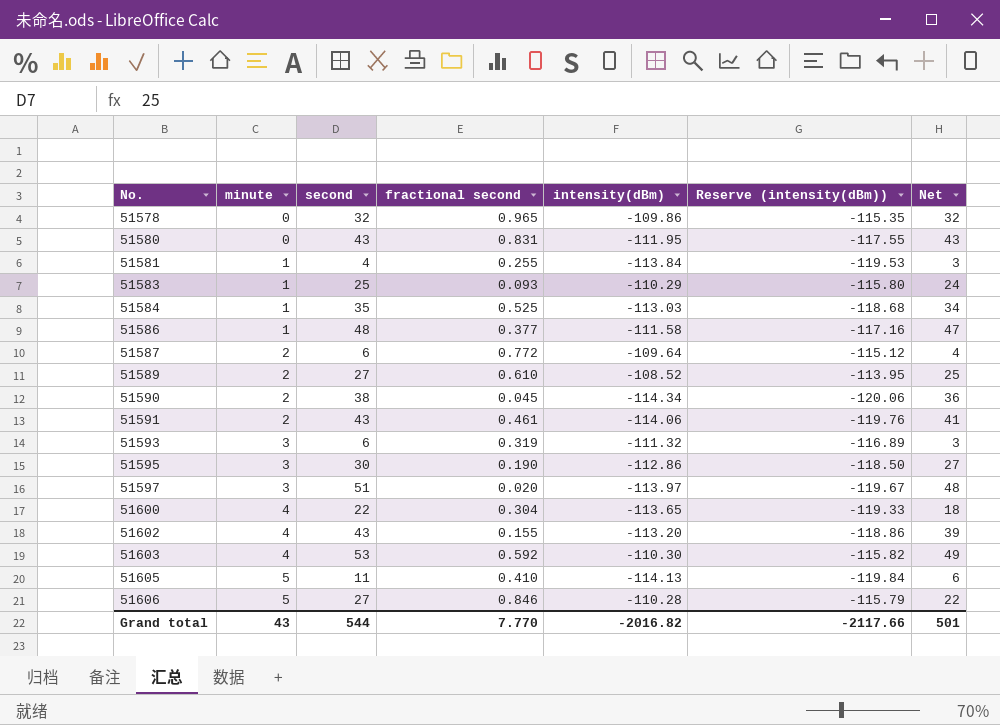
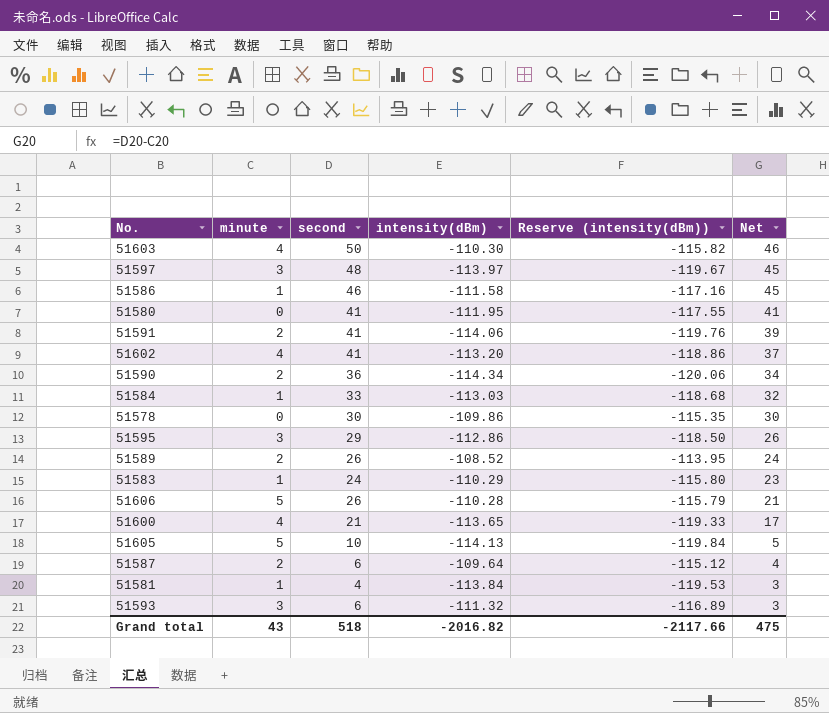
row order: No. ascending -> Net descending
column fractional second | position: 4 -> none
51603 | second: 53 -> 50
51603 | Net: 49 -> 46
51597 | second: 51 -> 48
51597 | Net: 48 -> 45
51586 | second: 48 -> 46
51586 | Net: 47 -> 45
51580 | second: 43 -> 41
51580 | Net: 43 -> 41
51591 | second: 43 -> 41
51591 | Net: 41 -> 39
51602 | second: 43 -> 41
51602 | Net: 39 -> 37
51590 | second: 38 -> 36
51590 | Net: 36 -> 34
51584 | second: 35 -> 33
51584 | Net: 34 -> 32
51578 | second: 32 -> 30
51578 | Net: 32 -> 30
51595 | second: 30 -> 29
51595 | Net: 27 -> 26
51589 | second: 27 -> 26
51589 | Net: 25 -> 24
51583 | second: 25 -> 24
51583 | Net: 24 -> 23
51606 | second: 27 -> 26
51606 | Net: 22 -> 21
51600 | second: 22 -> 21
51600 | Net: 18 -> 17
51605 | second: 11 -> 10
51605 | Net: 6 -> 5
Grand total | second: 544 -> 518
Grand total | Net: 501 -> 475

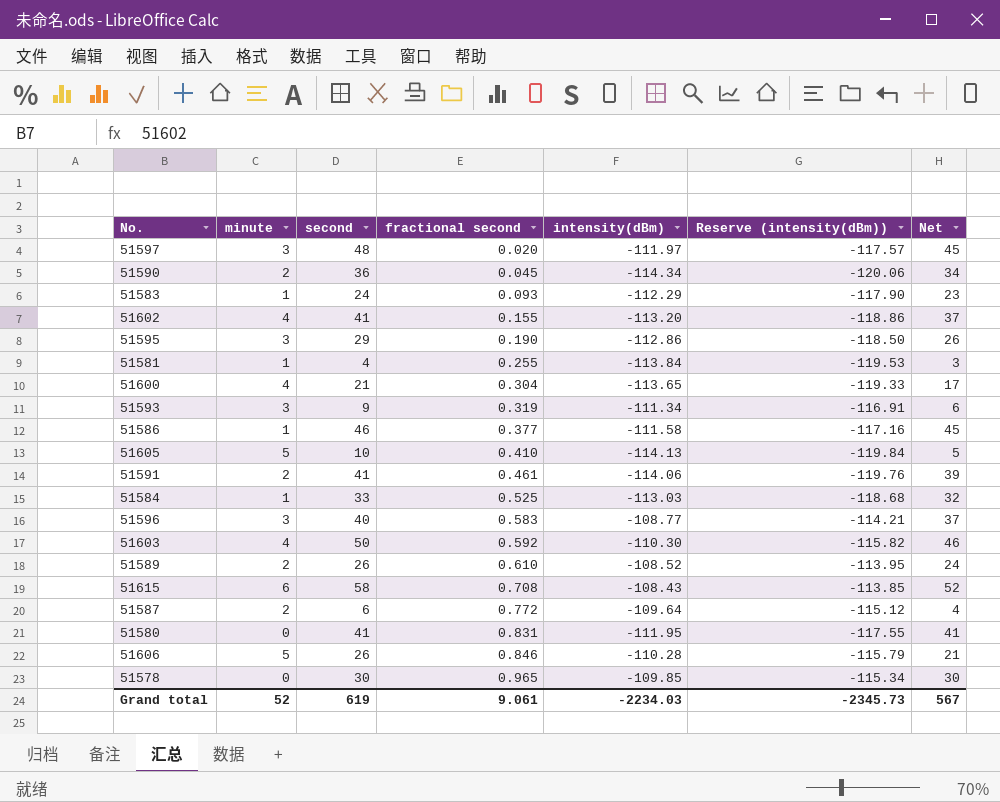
row order: Net descending -> fractional second ascending
column fractional second | position: none -> 4
51597 | intensity(dBm): -113.97 -> -111.97
51597 | Reserve (intensity(dBm)): -119.67 -> -117.57
51583 | intensity(dBm): -110.29 -> -112.29
51583 | Reserve (intensity(dBm)): -115.80 -> -117.90
51593 | second: 6 -> 9
51593 | intensity(dBm): -111.32 -> -111.34
51593 | Reserve (intensity(dBm)): -116.89 -> -116.91
51593 | Net: 3 -> 6
row 51596: none -> 3 | 40 | 0.583 | -108.77 | -114.21 | 37
row 51615: none -> 6 | 58 | 0.708 | -108.43 | -113.85 | 52
51578 | intensity(dBm): -109.86 -> -109.85
51578 | Reserve (intensity(dBm)): -115.35 -> -115.34
Grand total | minute: 43 -> 52
Grand total | second: 518 -> 619
Grand total | intensity(dBm): -2016.82 -> -2234.03
Grand total | Reserve (intensity(dBm)): -2117.66 -> -2345.73
Grand total | Net: 475 -> 567

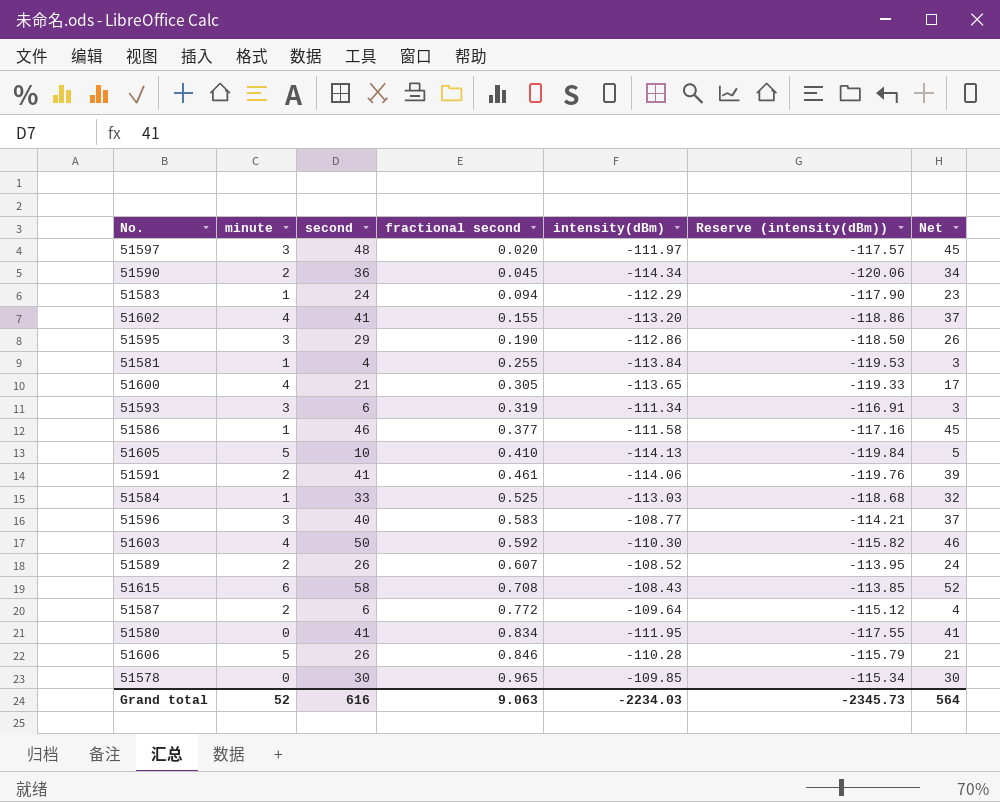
51583 | fractional second: 0.093 -> 0.094
51600 | fractional second: 0.304 -> 0.305
51593 | second: 9 -> 6
51593 | Net: 6 -> 3
51589 | fractional second: 0.610 -> 0.607
51580 | fractional second: 0.831 -> 0.834
Grand total | second: 619 -> 616
Grand total | fractional second: 9.061 -> 9.063
Grand total | Net: 567 -> 564

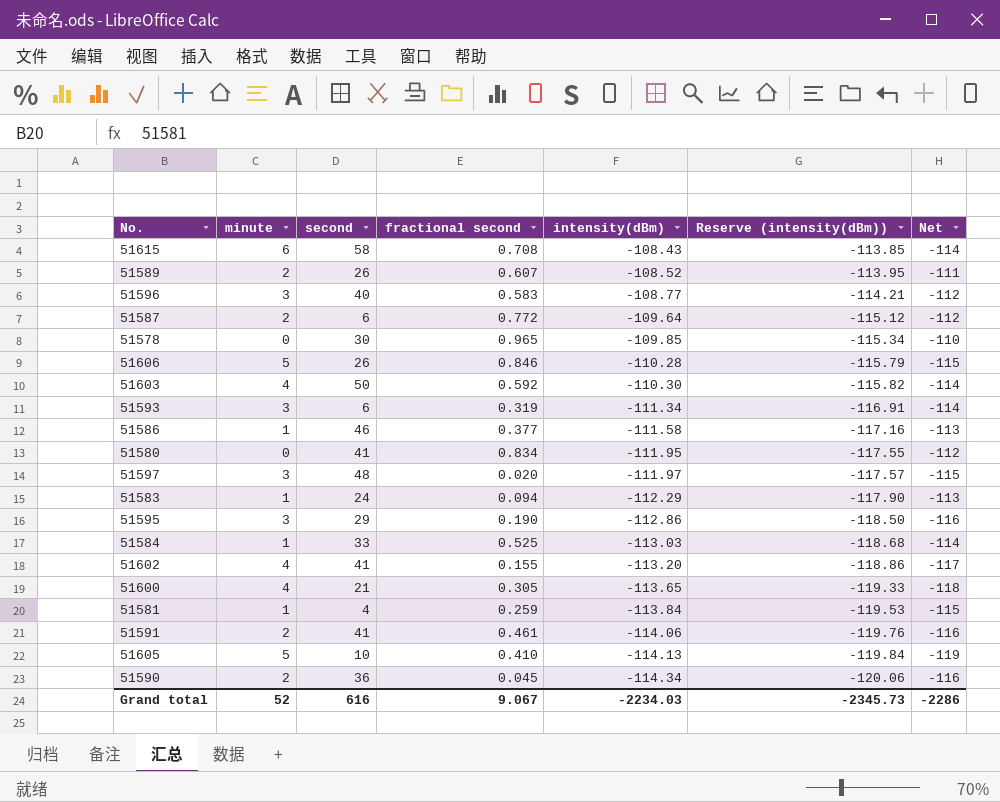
row order: fractional second ascending -> intensity(dBm) descending
column Net | formula: [second] - [minute] -> [intensity(dBm)] - [minute]
51581 | fractional second: 0.255 -> 0.259
Grand total | fractional second: 9.063 -> 9.067
Grand total | Net: 564 -> -2286

